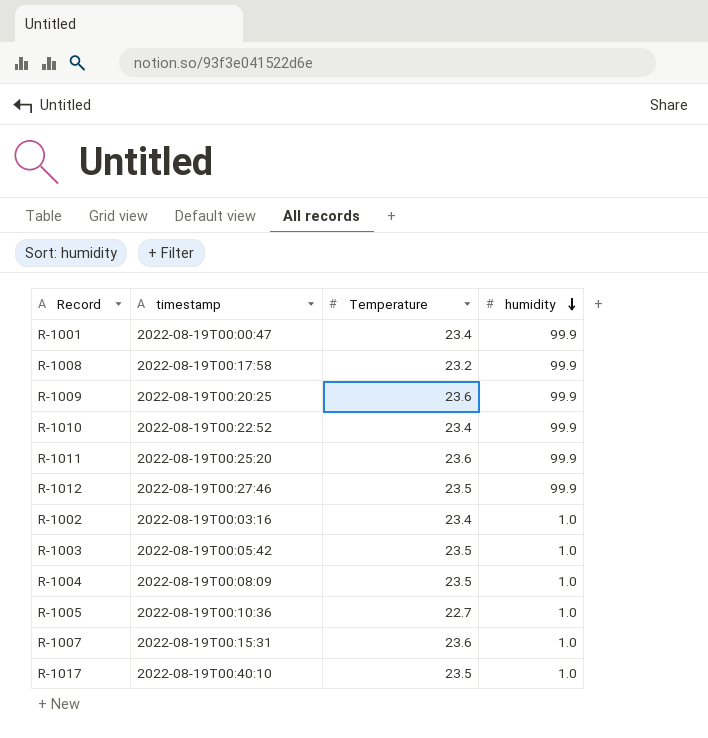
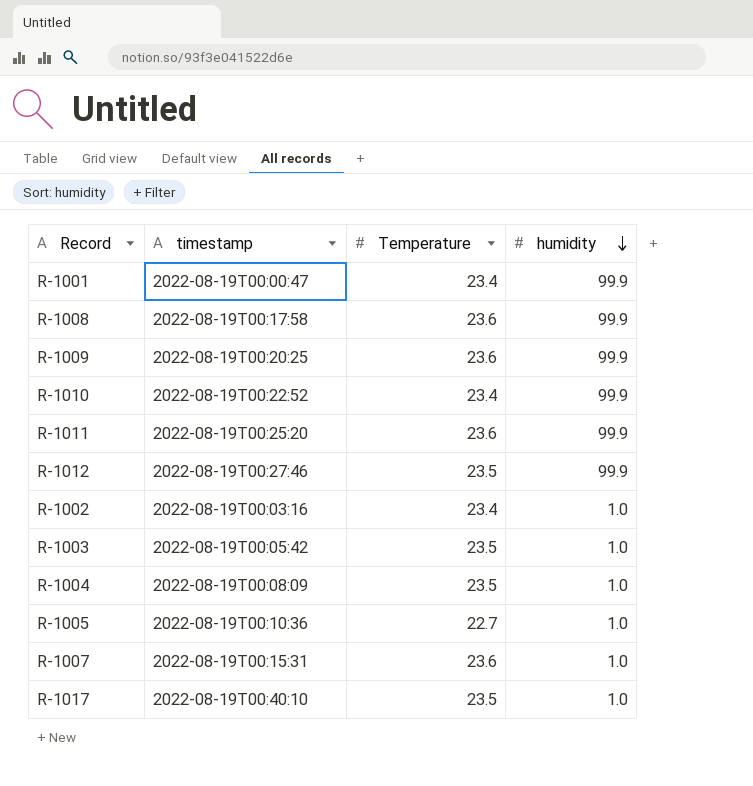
R-1008 | Temperature: 23.2 -> 23.6

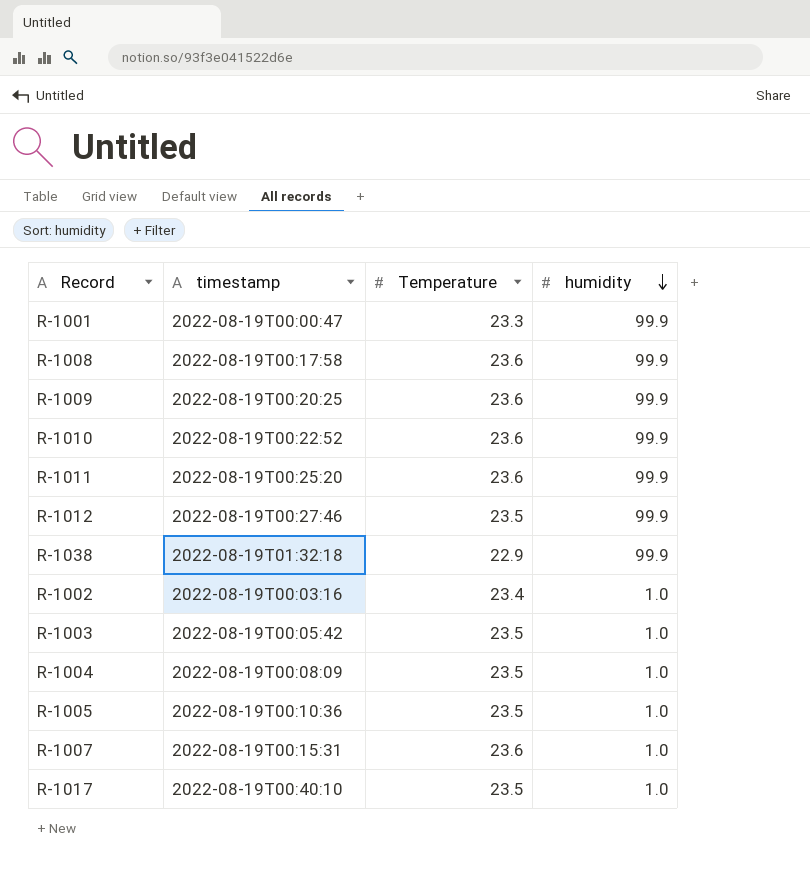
R-1001 | Temperature: 23.4 -> 23.3
R-1010 | Temperature: 23.4 -> 23.6
row R-1038: none -> 2022-08-19T01:32:18 | 22.9 | 99.9
R-1005 | Temperature: 22.7 -> 23.5

